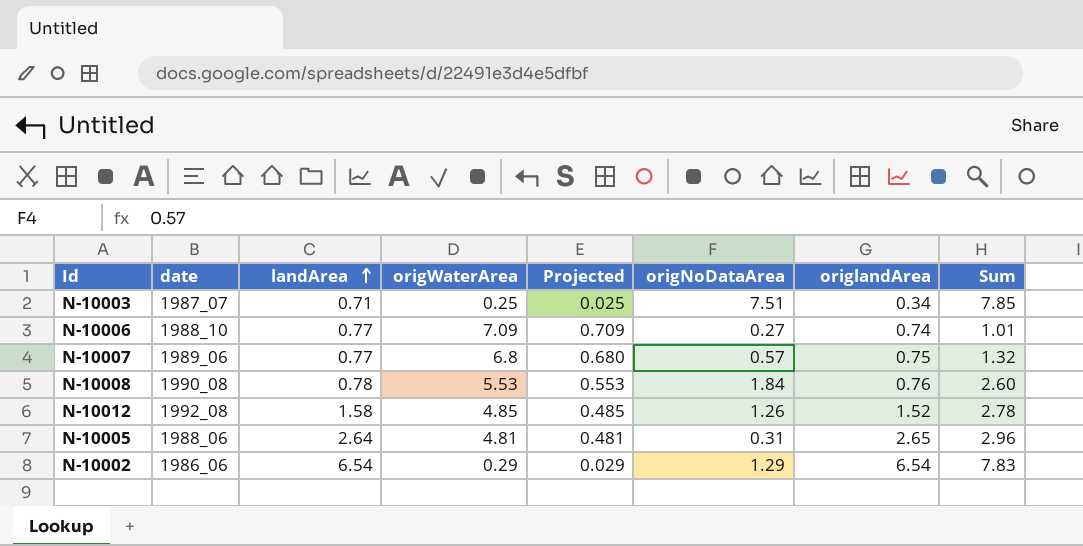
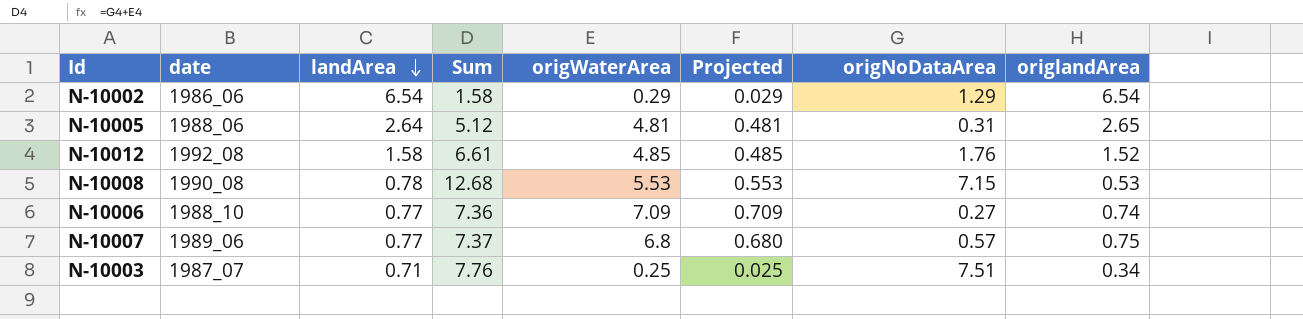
row order: landArea ascending -> landArea descending
column Sum | formula: [origNoDataArea] + [origlandArea] -> [origWaterArea] + [origNoDataArea]
column Sum | position: 8 -> 4
N-10012 | origNoDataArea: 1.26 -> 1.76
N-10008 | origNoDataArea: 1.84 -> 7.15
N-10008 | origlandArea: 0.76 -> 0.53

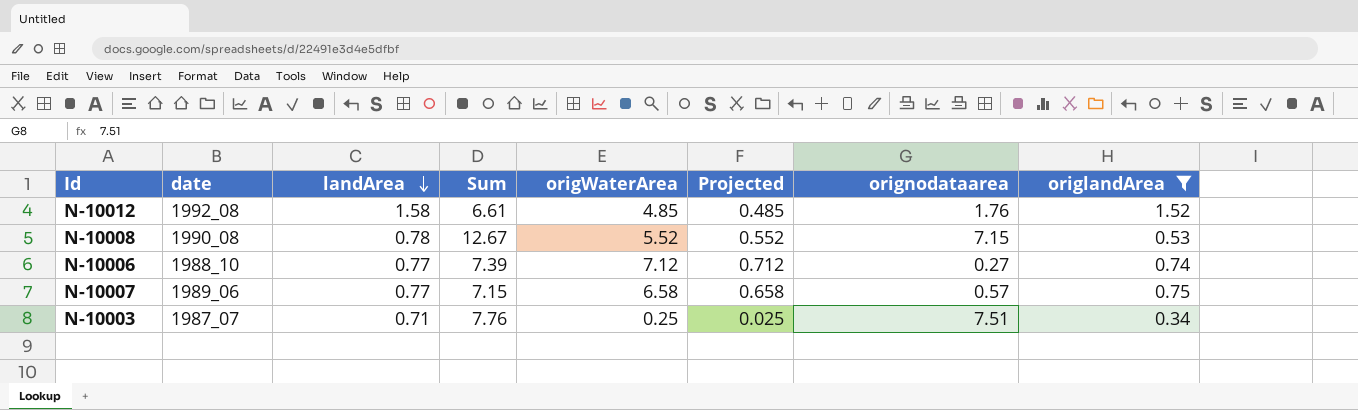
filter: none -> origlandArea <= 1.52
column name: origNoDataArea -> orignodataarea
N-10008 | Sum: 12.68 -> 12.67
N-10008 | origWaterArea: 5.53 -> 5.52
N-10008 | Projected: 0.553 -> 0.552
N-10006 | Sum: 7.36 -> 7.39
N-10006 | origWaterArea: 7.09 -> 7.12
N-10006 | Projected: 0.709 -> 0.712
N-10007 | Sum: 7.37 -> 7.15
N-10007 | origWaterArea: 6.8 -> 6.58
N-10007 | Projected: 0.680 -> 0.658

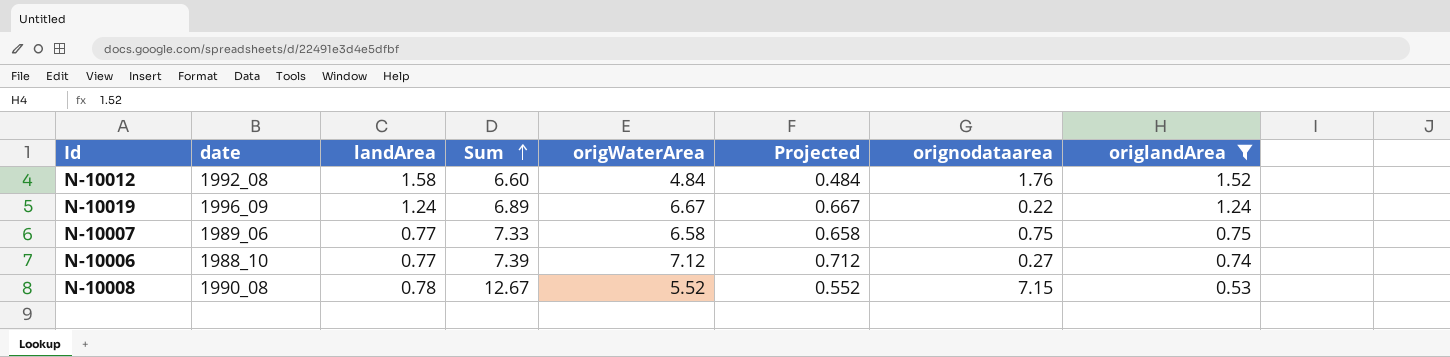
row order: landArea descending -> Sum ascending
row N-10003: 1987_07 | 0.71 | 7.76 | 0.25 | 0.025 | 7.51 | 0.34 -> none
N-10012 | Sum: 6.61 -> 6.60
N-10012 | origWaterArea: 4.85 -> 4.84
N-10012 | Projected: 0.485 -> 0.484
row N-10019: none -> 1996_09 | 1.24 | 6.89 | 6.67 | 0.667 | 0.22 | 1.24
N-10007 | Sum: 7.15 -> 7.33
N-10007 | orignodataarea: 0.57 -> 0.75

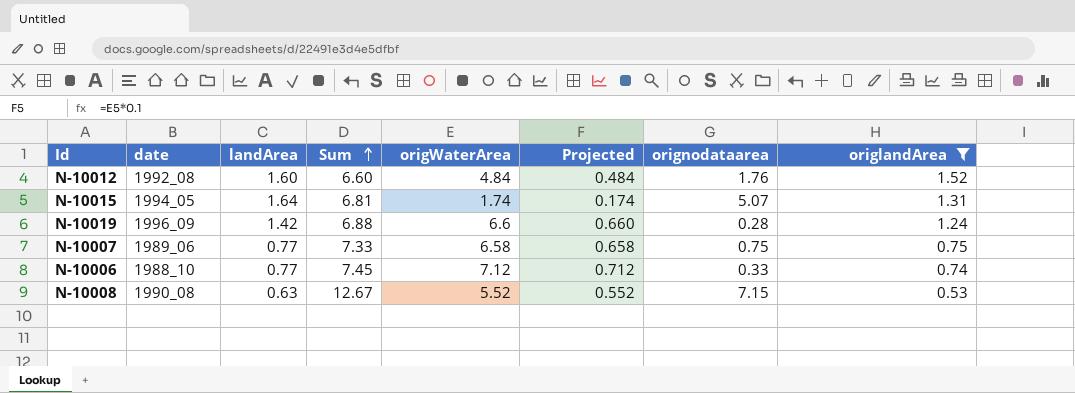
N-10012 | landArea: 1.58 -> 1.60
row N-10015: none -> 1994_05 | 1.64 | 6.81 | 1.74 | 0.174 | 5.07 | 1.31
N-10019 | landArea: 1.24 -> 1.42
N-10019 | Sum: 6.89 -> 6.88
N-10019 | origWaterArea: 6.67 -> 6.6
N-10019 | Projected: 0.667 -> 0.660
N-10019 | orignodataarea: 0.22 -> 0.28
N-10006 | Sum: 7.39 -> 7.45
N-10006 | orignodataarea: 0.27 -> 0.33
N-10008 | landArea: 0.78 -> 0.63

